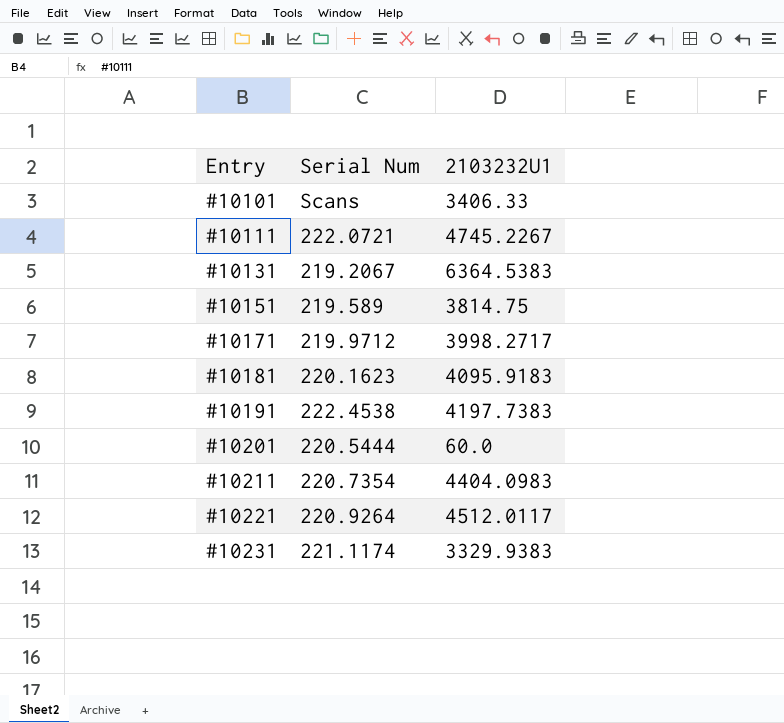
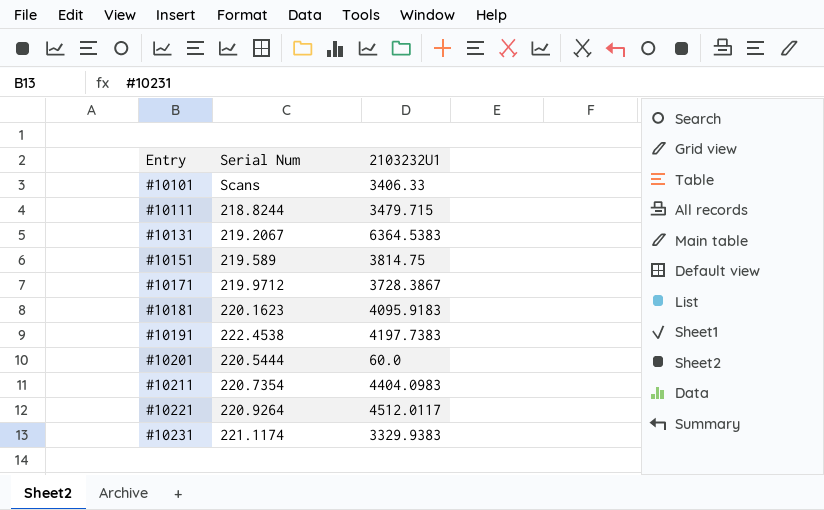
#10111 | Serial Num: 222.0721 -> 218.8244
#10111 | 2103232U1: 4745.2267 -> 3479.715
#10171 | 2103232U1: 3998.2717 -> 3728.3867

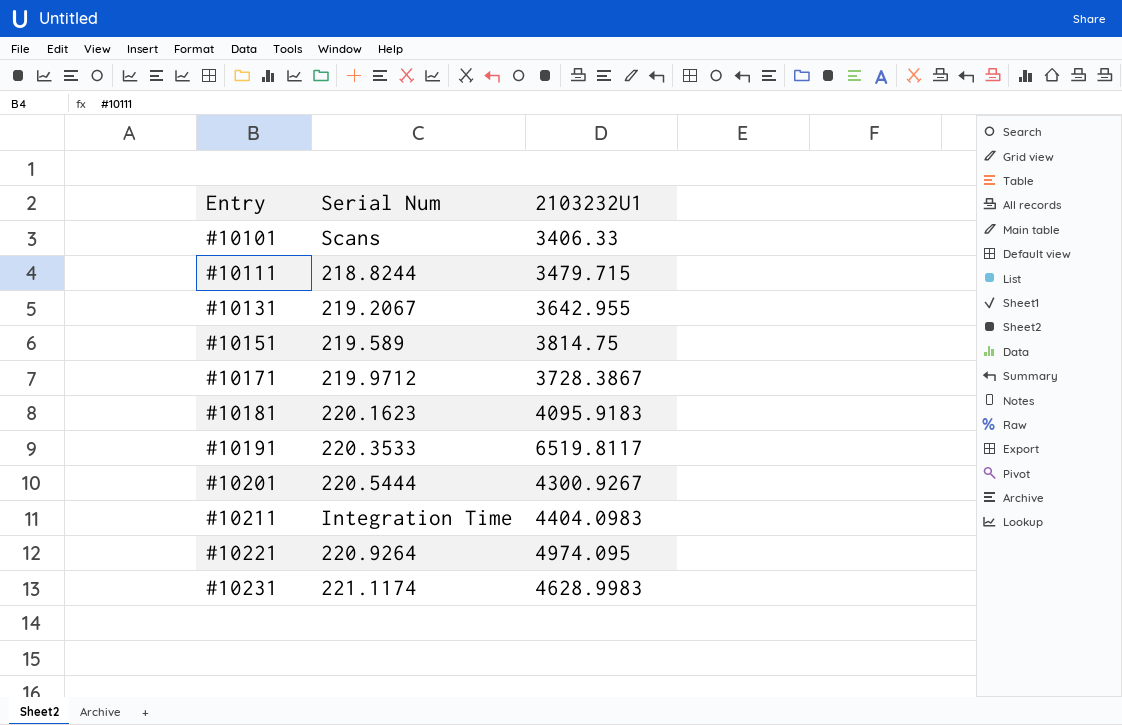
#10131 | 2103232U1: 6364.5383 -> 3642.955
#10191 | Serial Num: 222.4538 -> 220.3533
#10191 | 2103232U1: 4197.7383 -> 6519.8117
#10201 | 2103232U1: 60.0 -> 4300.9267
#10211 | Serial Num: 220.7354 -> Integration Time
#10221 | 2103232U1: 4512.0117 -> 4974.095
#10231 | 2103232U1: 3329.9383 -> 4628.9983

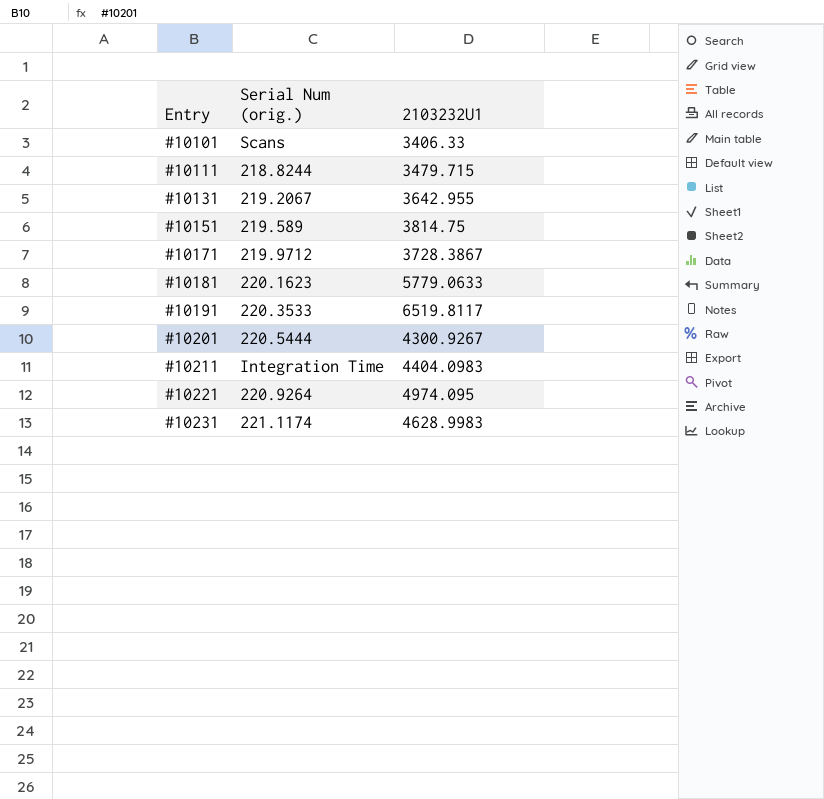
column name: Serial Num -> Serial Num (orig.)
#10181 | 2103232U1: 4095.9183 -> 5779.0633

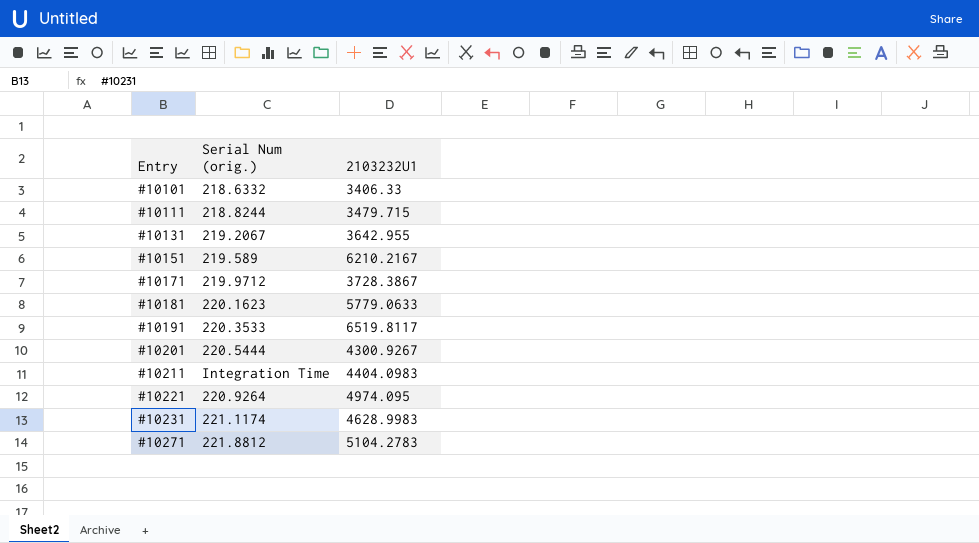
#10101 | Serial Num (orig.): Scans -> 218.6332
#10151 | 2103232U1: 3814.75 -> 6210.2167
row #10271: none -> 221.8812 | 5104.2783

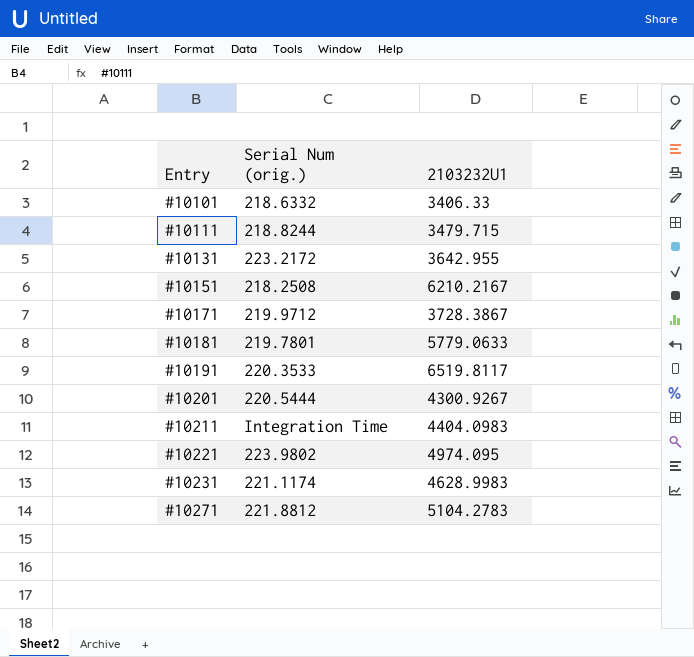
#10131 | Serial Num (orig.): 219.2067 -> 223.2172
#10151 | Serial Num (orig.): 219.589 -> 218.2508
#10181 | Serial Num (orig.): 220.1623 -> 219.7801
#10221 | Serial Num (orig.): 220.9264 -> 223.9802

